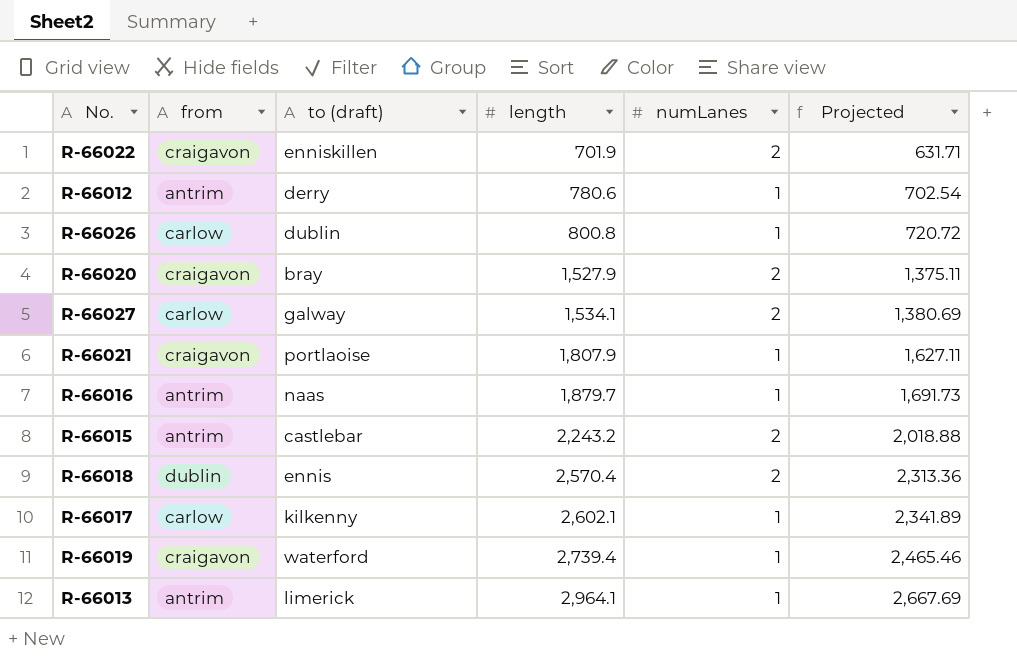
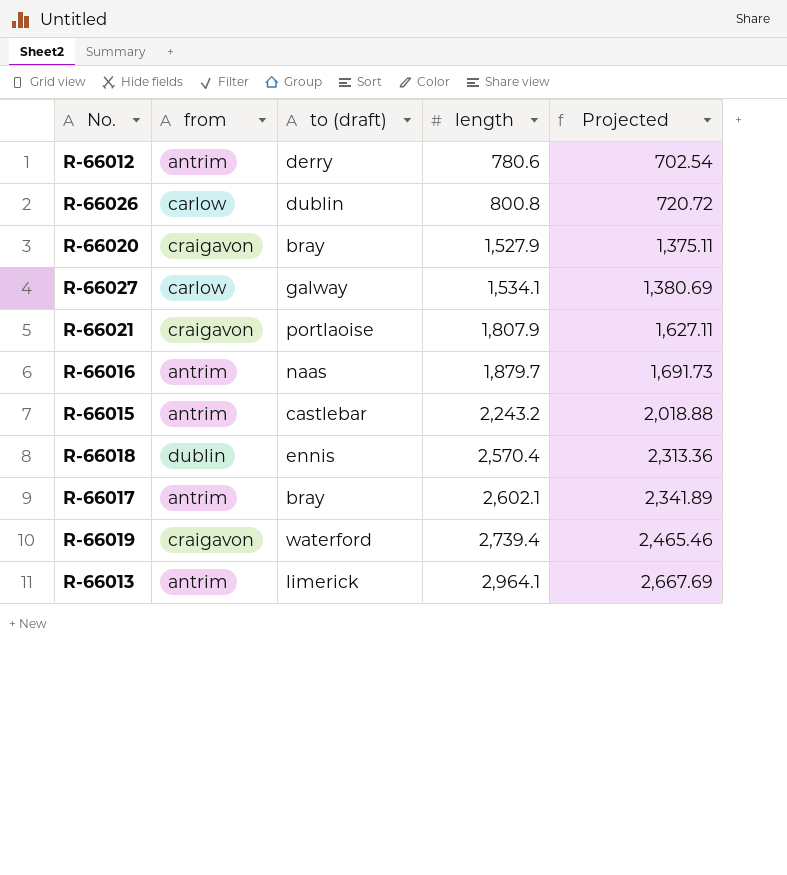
column numLanes | position: 5 -> none
row R-66022: craigavon | enniskillen | 701.9 | 2 | 631.71 -> none
R-66017 | from: carlow -> antrim
R-66017 | to (draft): kilkenny -> bray

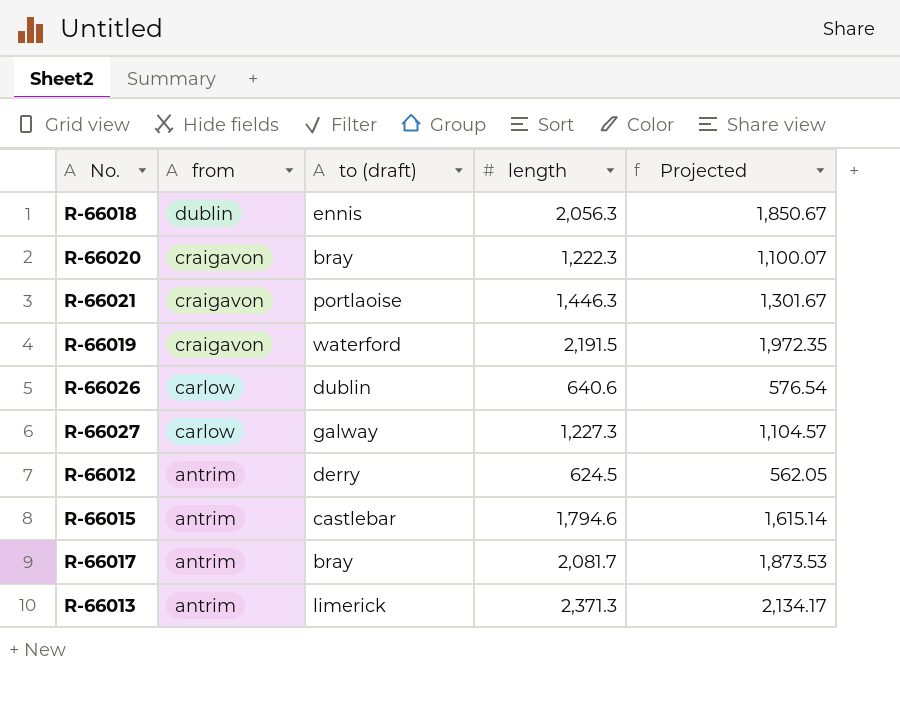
row order: length ascending -> from descending
row R-66016: antrim | naas | 1,879.7 | 1,691.73 -> none
R-66018 | length: 2,570.4 -> 2,056.3
R-66018 | Projected: 2,313.36 -> 1,850.67
R-66020 | length: 1,527.9 -> 1,222.3
R-66020 | Projected: 1,375.11 -> 1,100.07
R-66021 | length: 1,807.9 -> 1,446.3
R-66021 | Projected: 1,627.11 -> 1,301.67
R-66019 | length: 2,739.4 -> 2,191.5
R-66019 | Projected: 2,465.46 -> 1,972.35
R-66026 | length: 800.8 -> 640.6
R-66026 | Projected: 720.72 -> 576.54
R-66027 | length: 1,534.1 -> 1,227.3
R-66027 | Projected: 1,380.69 -> 1,104.57
R-66012 | length: 780.6 -> 624.5
R-66012 | Projected: 702.54 -> 562.05
R-66015 | length: 2,243.2 -> 1,794.6
R-66015 | Projected: 2,018.88 -> 1,615.14
R-66017 | length: 2,602.1 -> 2,081.7
R-66017 | Projected: 2,341.89 -> 1,873.53
R-66013 | length: 2,964.1 -> 2,371.3
R-66013 | Projected: 2,667.69 -> 2,134.17

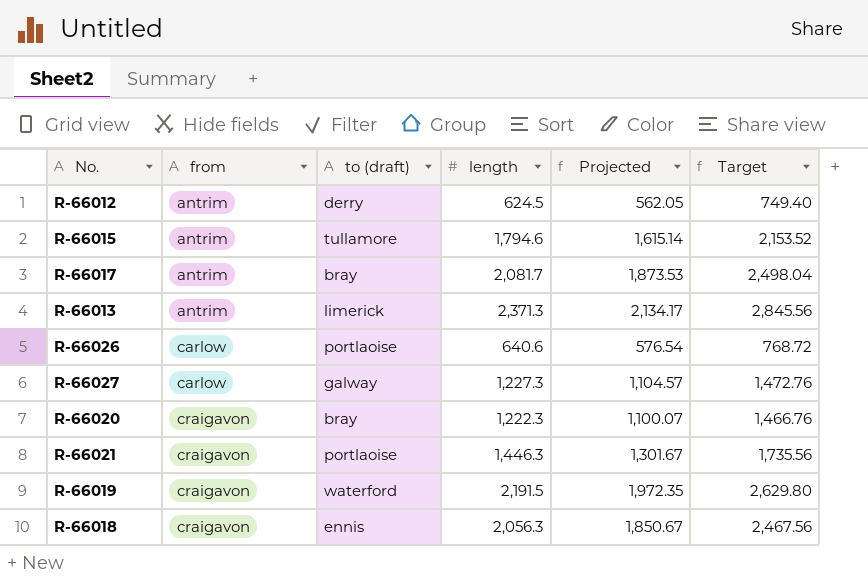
row order: from descending -> from ascending
column Target | formula: none -> [length] * 1.2
R-66015 | to (draft): castlebar -> tullamore
R-66026 | to (draft): dublin -> portlaoise
R-66018 | from: dublin -> craigavon

